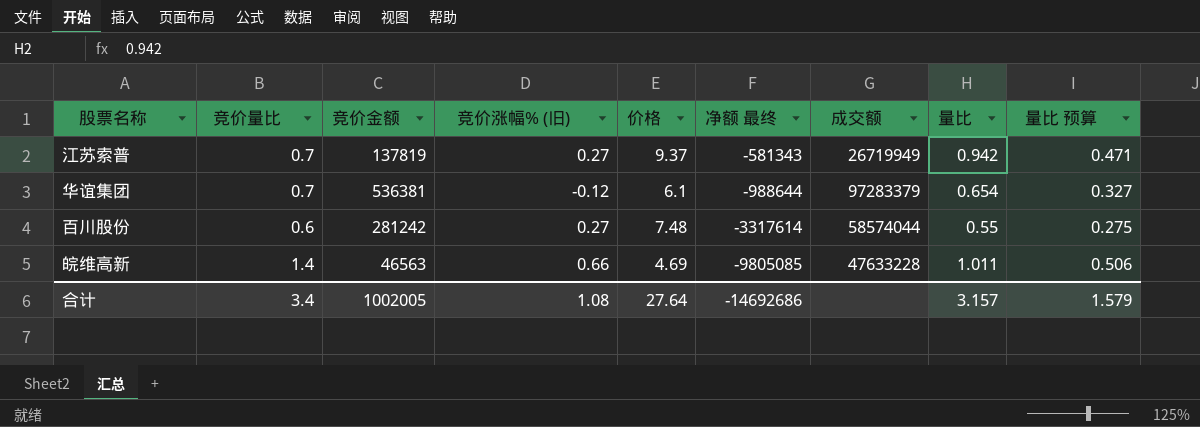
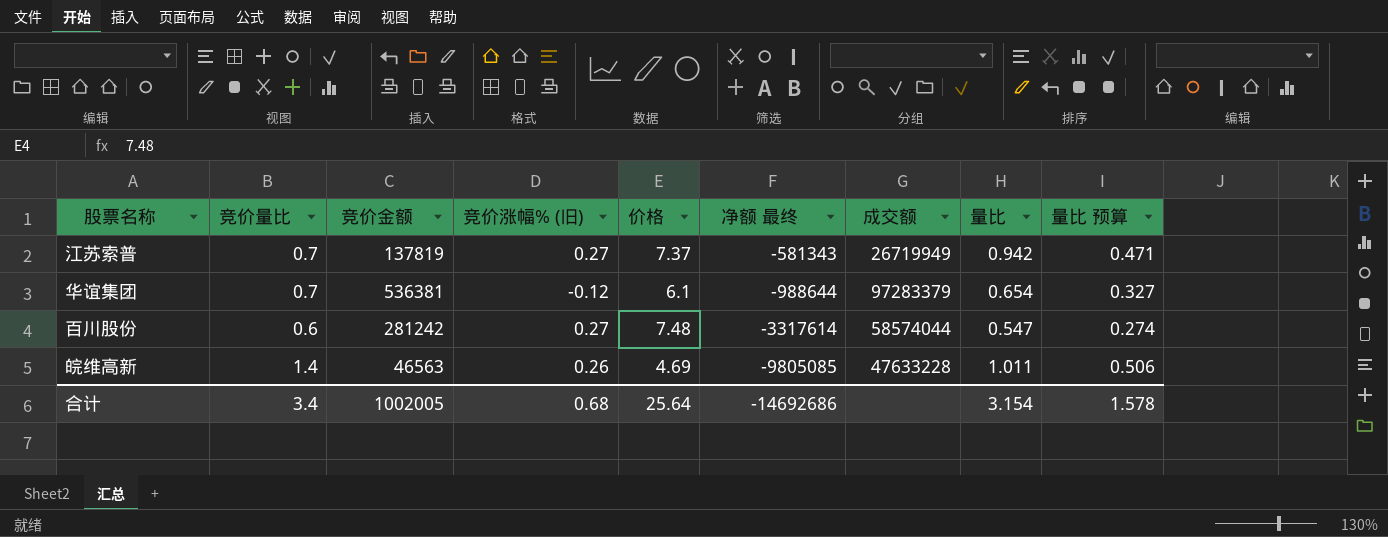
江苏索普 | 价格: 9.37 -> 7.37
百川股份 | 量比: 0.55 -> 0.547
百川股份 | 量比 预算: 0.275 -> 0.274
皖维高新 | 竞价涨幅% (旧): 0.66 -> 0.26
合计 | 竞价涨幅% (旧): 1.08 -> 0.68
合计 | 价格: 27.64 -> 25.64
合计 | 量比: 3.157 -> 3.154
合计 | 量比 预算: 1.579 -> 1.578

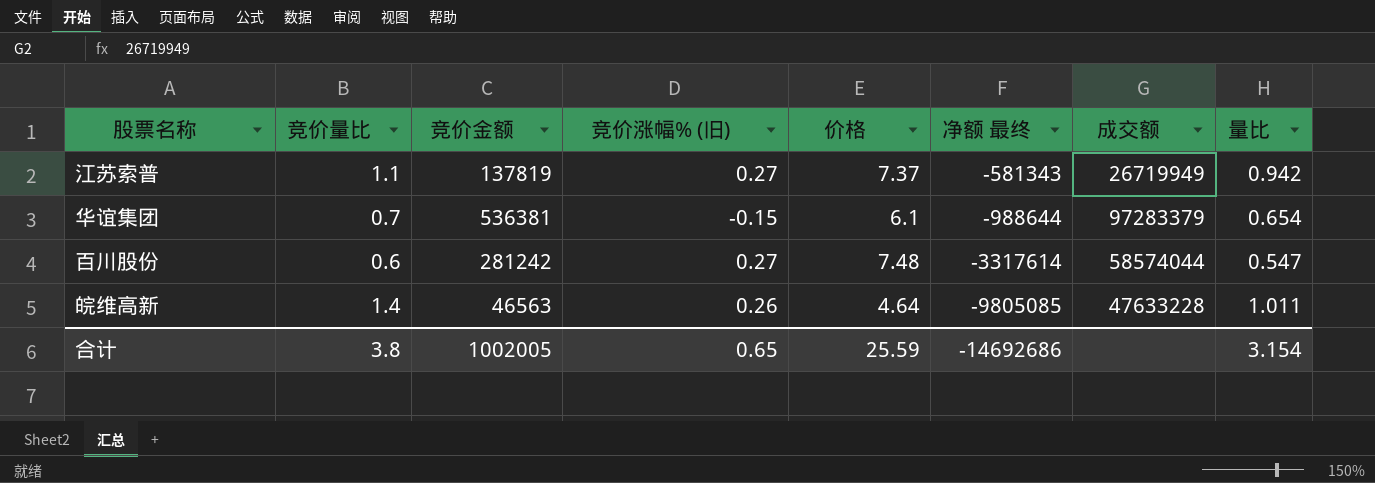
column 量比 预算 | formula: [量比] * 0.5 -> none
江苏索普 | 竞价量比: 0.7 -> 1.1
华谊集团 | 竞价涨幅% (旧): -0.12 -> -0.15
皖维高新 | 价格: 4.69 -> 4.64
合计 | 竞价量比: 3.4 -> 3.8
合计 | 竞价涨幅% (旧): 0.68 -> 0.65
合计 | 价格: 25.64 -> 25.59

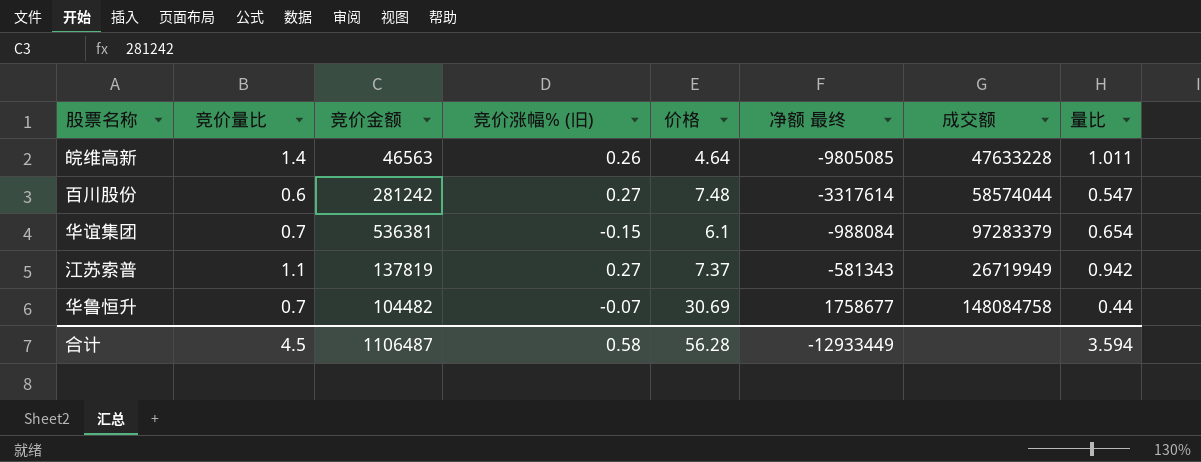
row order: 净额 最终 descending -> 净额 最终 ascending
华谊集团 | 净额 最终: -988644 -> -988084
row 华鲁恒升: none -> 0.7 | 104482 | -0.07 | 30.69 | 1758677 | 148084758 | 0.44
合计 | 竞价量比: 3.8 -> 4.5
合计 | 竞价金额: 1002005 -> 1106487
合计 | 竞价涨幅% (旧): 0.65 -> 0.58
合计 | 价格: 25.59 -> 56.28
合计 | 净额 最终: -14692686 -> -12933449
合计 | 量比: 3.154 -> 3.594

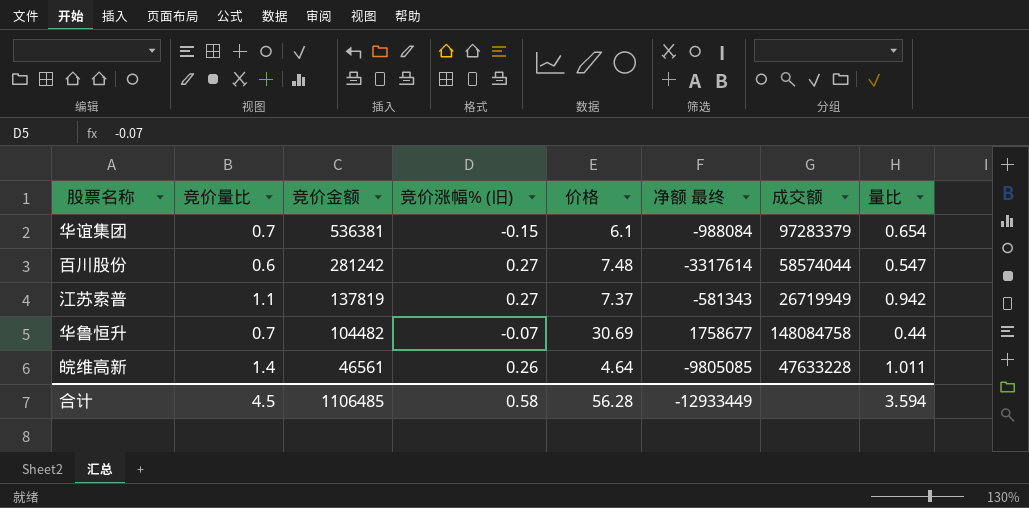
row order: 净额 最终 ascending -> 竞价金额 descending
皖维高新 | 竞价金额: 46563 -> 46561
合计 | 竞价金额: 1106487 -> 1106485

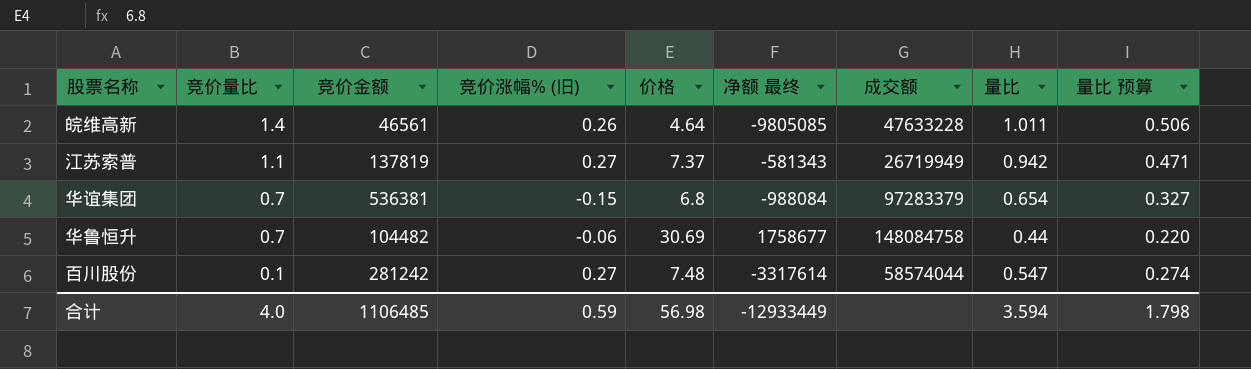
row order: 竞价金额 descending -> 竞价量比 descending
column 量比 预算 | formula: none -> [量比] * 0.5
华谊集团 | 价格: 6.1 -> 6.8
华鲁恒升 | 竞价涨幅% (旧): -0.07 -> -0.06
百川股份 | 竞价量比: 0.6 -> 0.1
合计 | 竞价量比: 4.5 -> 4.0
合计 | 竞价涨幅% (旧): 0.58 -> 0.59
合计 | 价格: 56.28 -> 56.98

